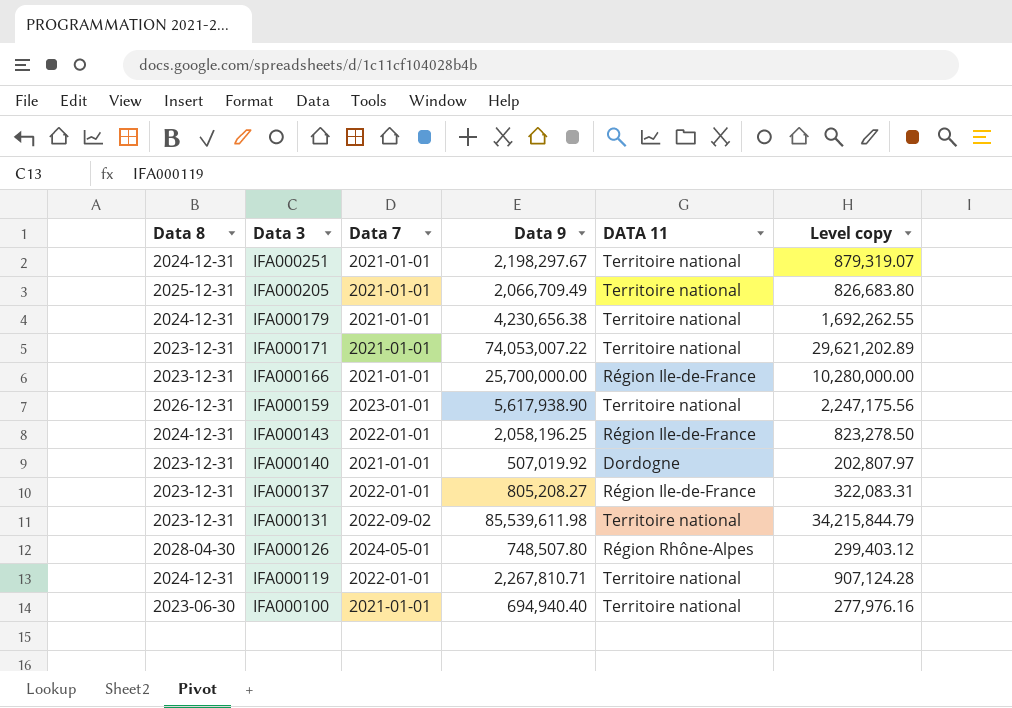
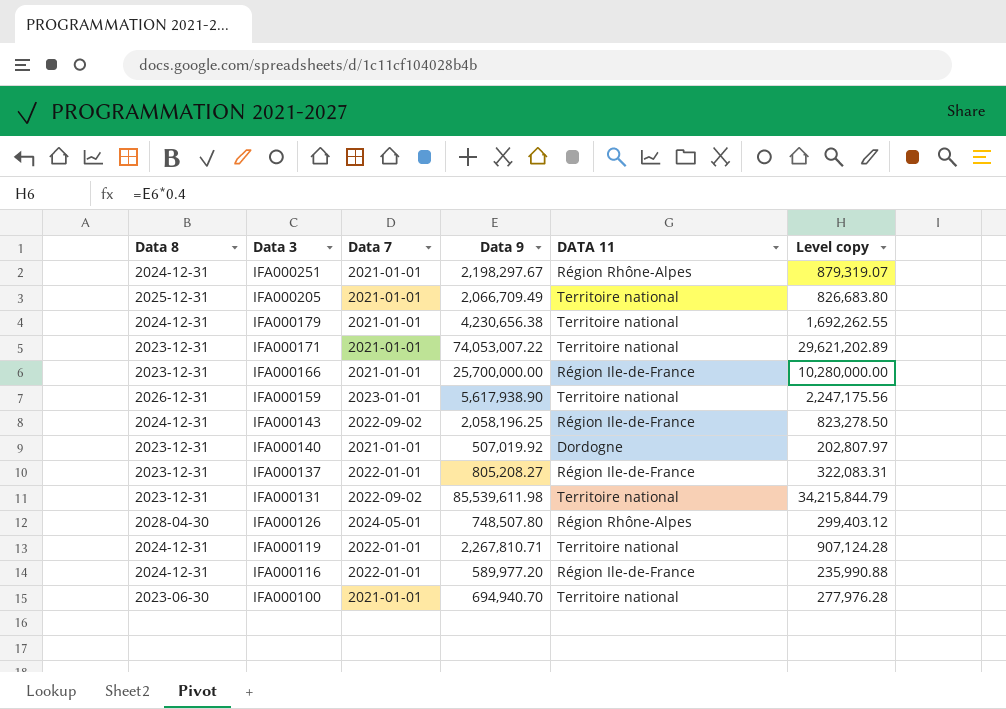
IFA000251 | DATA 11: Territoire national -> Région Rhône-Alpes
IFA000143 | Data 7: 2022-01-01 -> 2022-09-02
row IFA000116: none -> 2024-12-31 | 2022-01-01 | 589,977.20 | Région Ile-de-France | 235,990.88
IFA000100 | Data 9: 694,940.40 -> 694,940.70
IFA000100 | Level copy: 277,976.16 -> 277,976.28

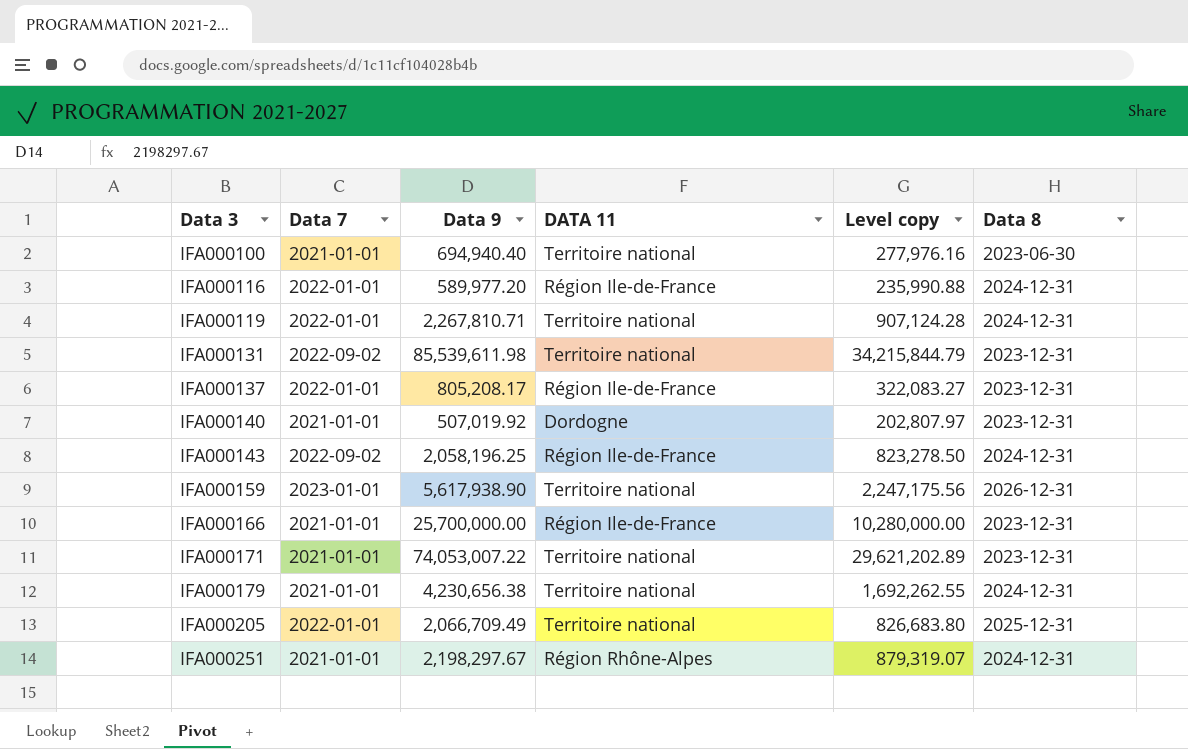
row order: Data 3 descending -> Data 3 ascending
column Data 8 | position: 1 -> 6
row IFA000126: 2028-04-30 | 2024-05-01 | 748,507.80 | Région Rhône-Alpes | 299,403.12 -> none
IFA000100 | Data 9: 694,940.70 -> 694,940.40
IFA000100 | Level copy: 277,976.28 -> 277,976.16
IFA000137 | Data 9: 805,208.27 -> 805,208.17
IFA000137 | Level copy: 322,083.31 -> 322,083.27
IFA000205 | Data 7: 2021-01-01 -> 2022-01-01

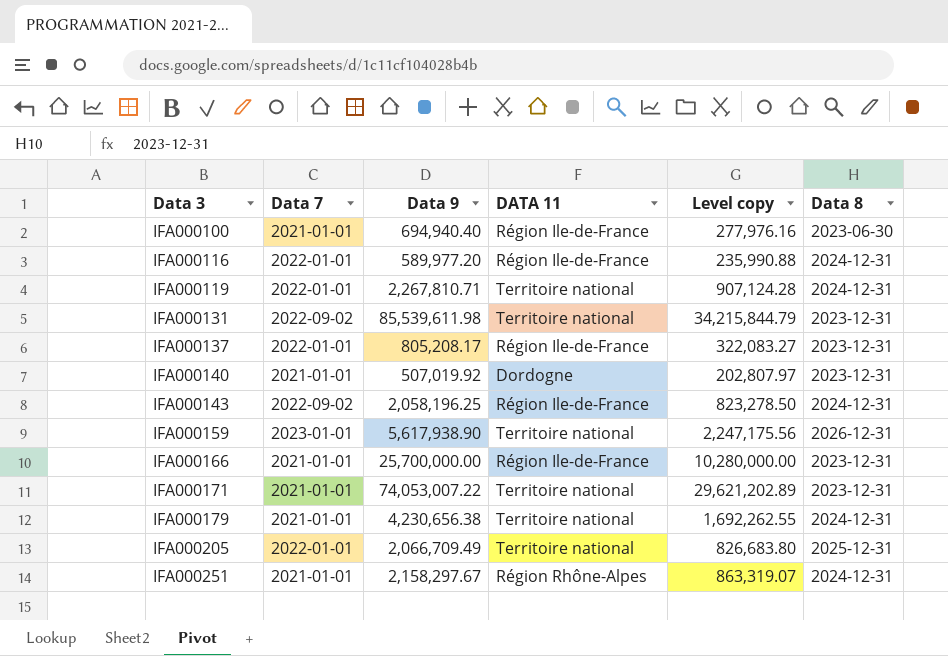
IFA000100 | DATA 11: Territoire national -> Région Ile-de-France
IFA000251 | Data 9: 2,198,297.67 -> 2,158,297.67
IFA000251 | Level copy: 879,319.07 -> 863,319.07

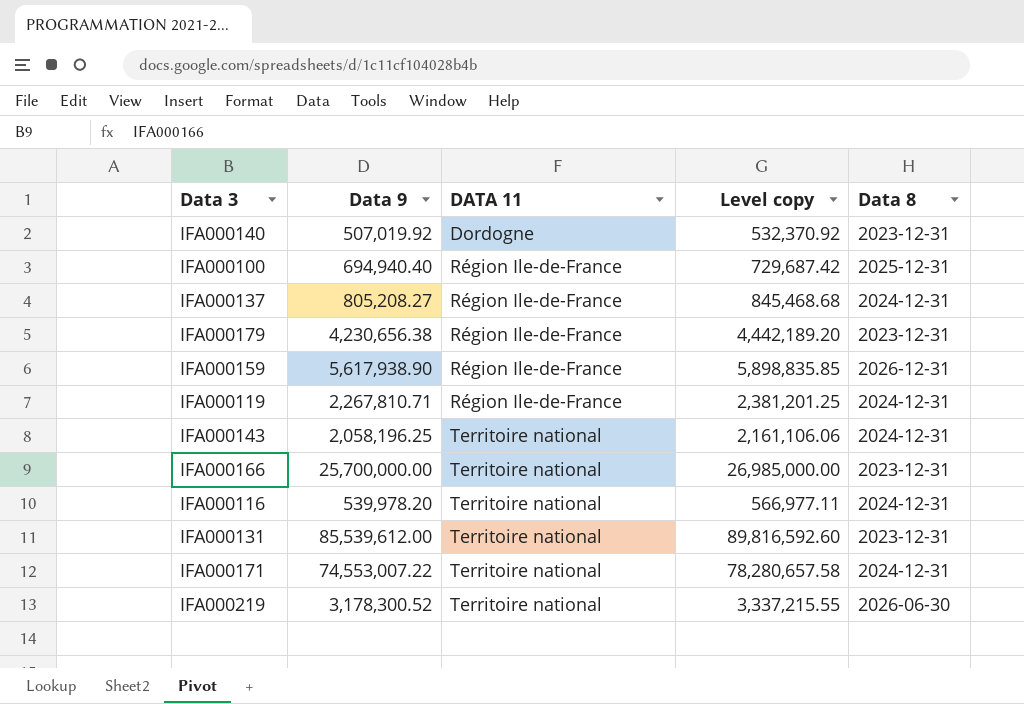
row order: Data 3 ascending -> DATA 11 ascending
column Data 7 | position: 2 -> none
column Level copy | formula: [Data 9] * 0.4 -> [Data 9] * 1.05
row IFA000205: 2022-01-01 | 2,066,709.49 | Territoire national | 826,683.80 | 2025-12-31 -> none
row IFA000251: 2021-01-01 | 2,158,297.67 | Région Rhône-Alpes | 863,319.07 | 2024-12-31 -> none
IFA000100 | Data 8: 2023-06-30 -> 2025-12-31
IFA000137 | Data 9: 805,208.17 -> 805,208.27
IFA000137 | Data 8: 2023-12-31 -> 2024-12-31
IFA000179 | DATA 11: Territoire national -> Région Ile-de-France
IFA000179 | Data 8: 2024-12-31 -> 2023-12-31
IFA000159 | DATA 11: Territoire national -> Région Ile-de-France
IFA000119 | DATA 11: Territoire national -> Région Ile-de-France
IFA000143 | DATA 11: Région Ile-de-France -> Territoire national
IFA000166 | DATA 11: Région Ile-de-France -> Territoire national
IFA000116 | Data 9: 589,977.20 -> 539,978.20
IFA000116 | DATA 11: Région Ile-de-France -> Territoire national
IFA000131 | Data 9: 85,539,611.98 -> 85,539,612.00
IFA000171 | Data 9: 74,053,007.22 -> 74,553,007.22
IFA000171 | Data 8: 2023-12-31 -> 2024-12-31
row IFA000219: none -> 3,178,300.52 | Territoire national | 3,337,215.55 | 2026-06-30

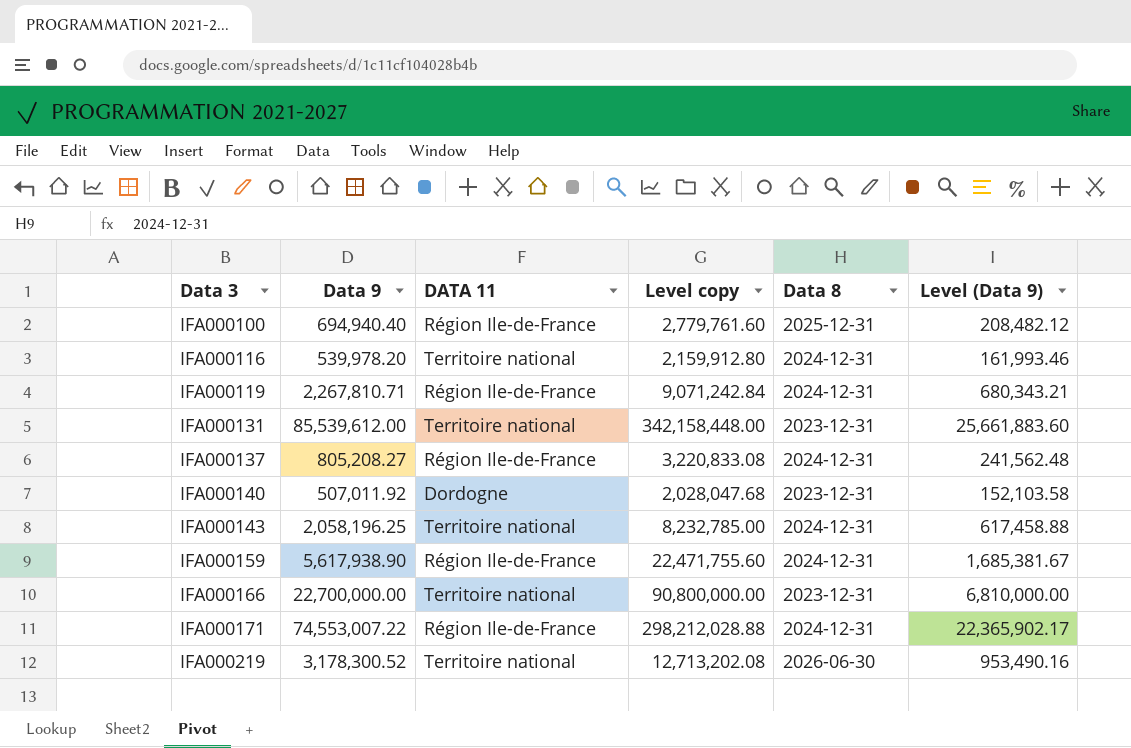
row order: DATA 11 ascending -> Data 3 ascending
column Level copy | formula: [Data 9] * 1.05 -> [Data 9] * 4
column Level (Data 9) | formula: none -> [Data 9] * 0.3
row IFA000179: 4,230,656.38 | Région Ile-de-France | 4,442,189.20 | 2023-12-31 -> none
IFA000140 | Data 9: 507,019.92 -> 507,011.92
IFA000159 | Data 8: 2026-12-31 -> 2024-12-31
IFA000166 | Data 9: 25,700,000.00 -> 22,700,000.00
IFA000171 | DATA 11: Territoire national -> Région Ile-de-France

